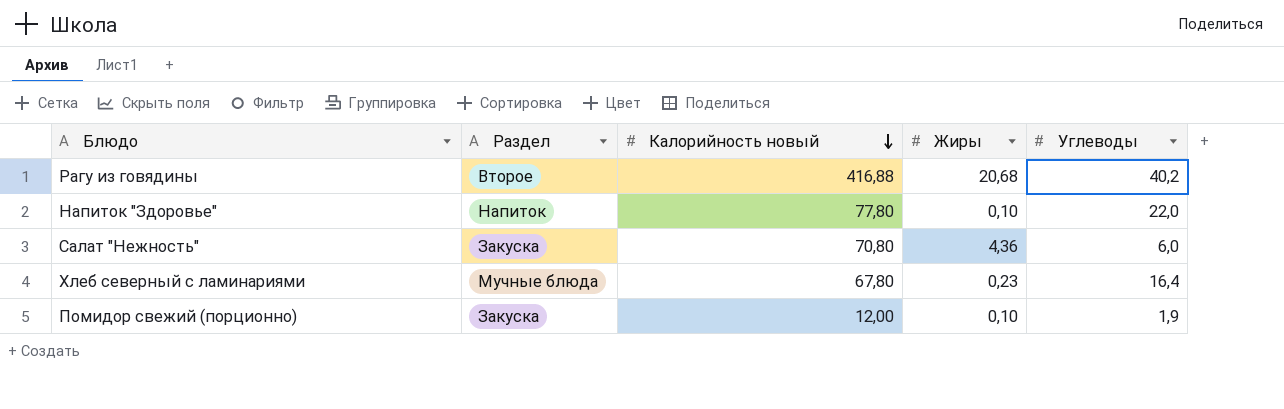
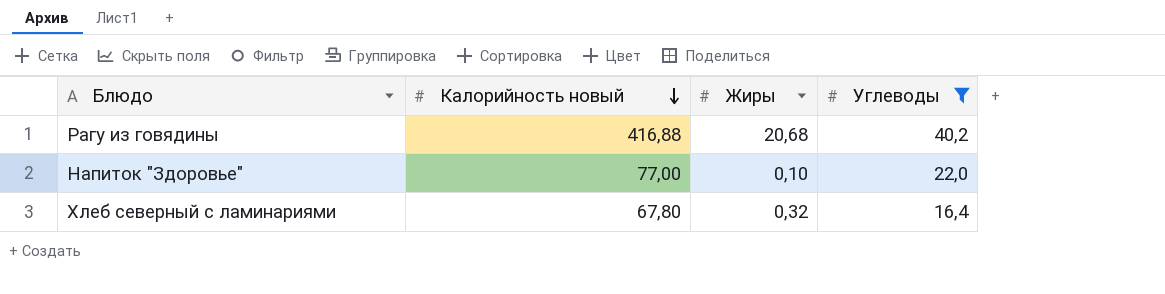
filter: none -> Углеводы >= 16,4
column Раздел | position: 2 -> none
Напиток "Здоровье" | Калорийность новый: 77,80 -> 77,00
Хлеб северный с ламинариями | Жиры: 0,23 -> 0,32

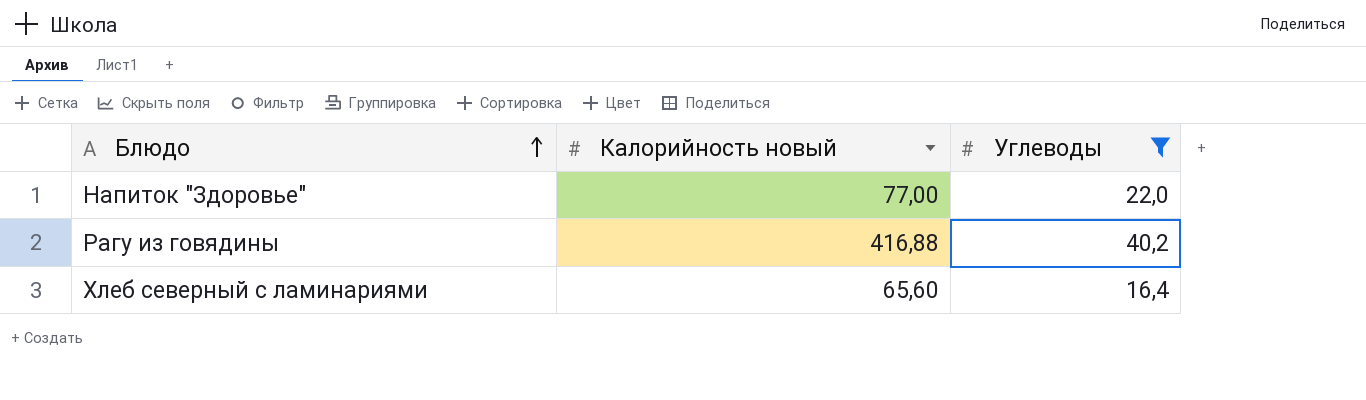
row order: Калорийность новый descending -> Блюдо ascending
column Жиры | position: 3 -> none
Хлеб северный с ламинариями | Калорийность новый: 67,80 -> 65,60

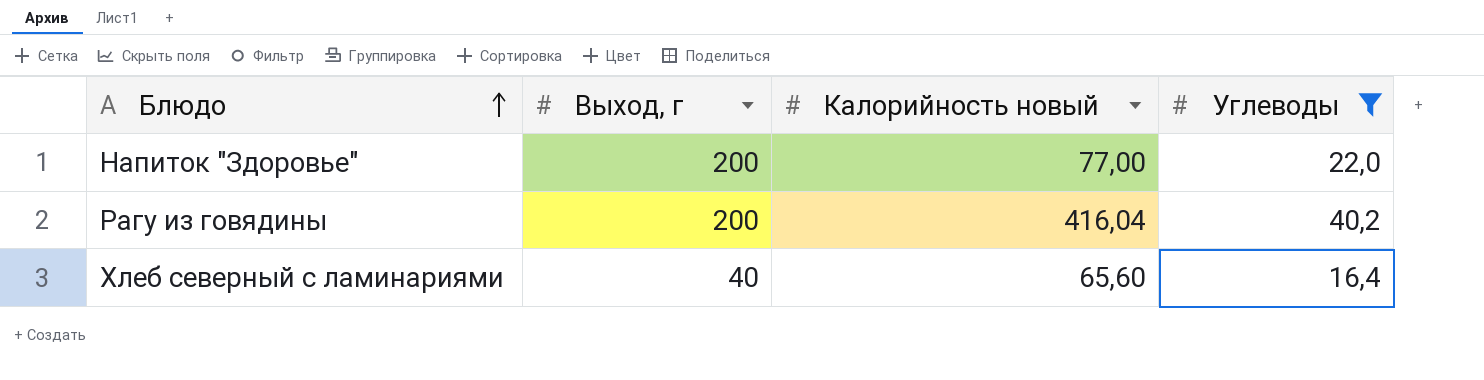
column Выход, г | position: none -> 2
Рагу из говядины | Калорийность новый: 416,88 -> 416,04

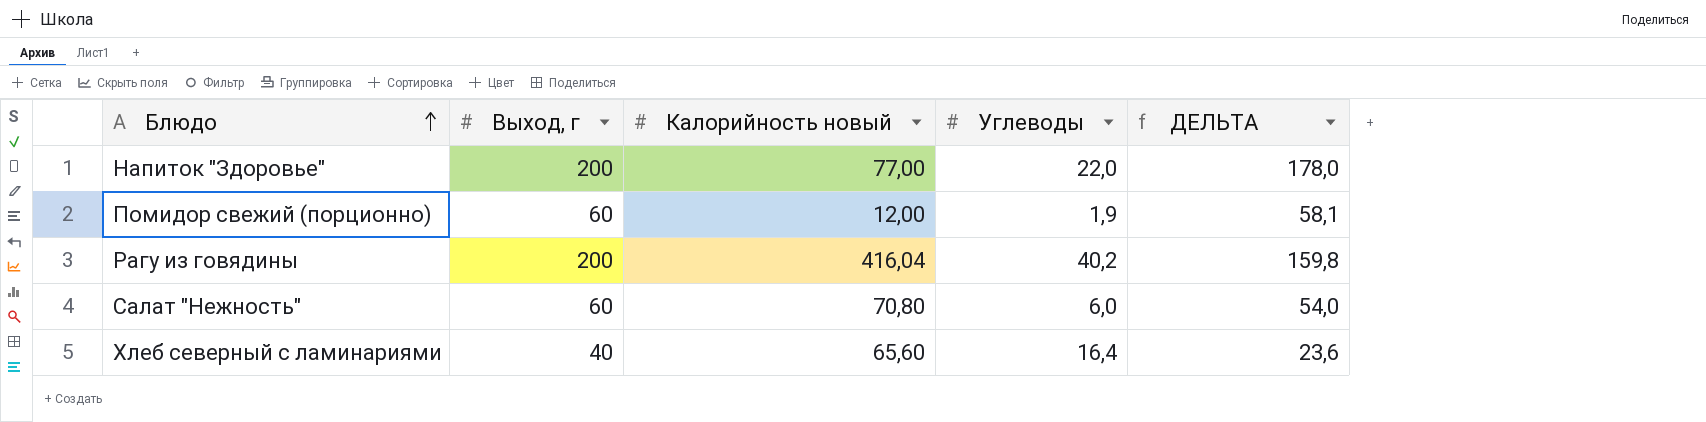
filter: Углеводы >= 16,4 -> none
column ДЕЛЬТА | formula: none -> [Выход, г] - [Углеводы]

